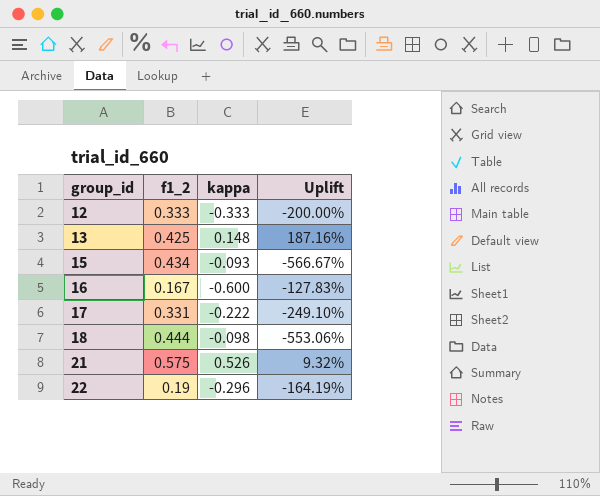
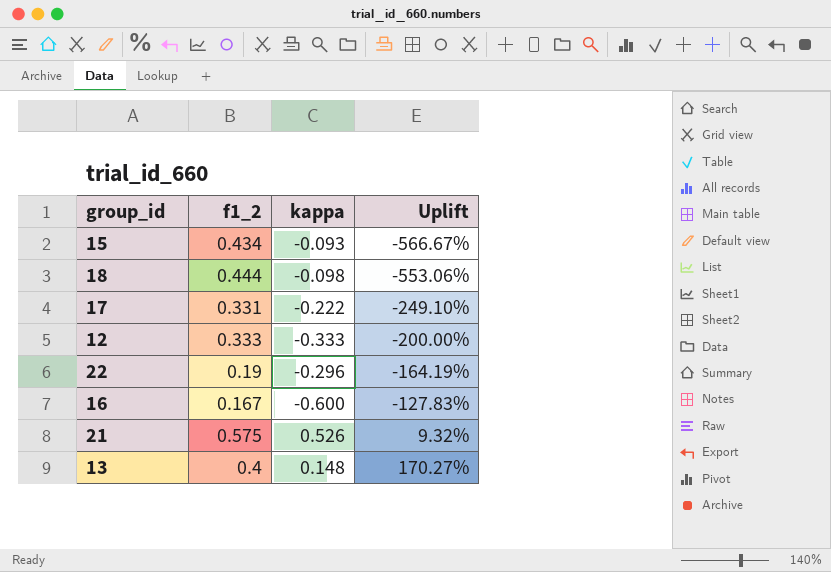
row order: group_id ascending -> Uplift ascending
13 | f1_2: 0.425 -> 0.4
13 | Uplift: 187.16% -> 170.27%

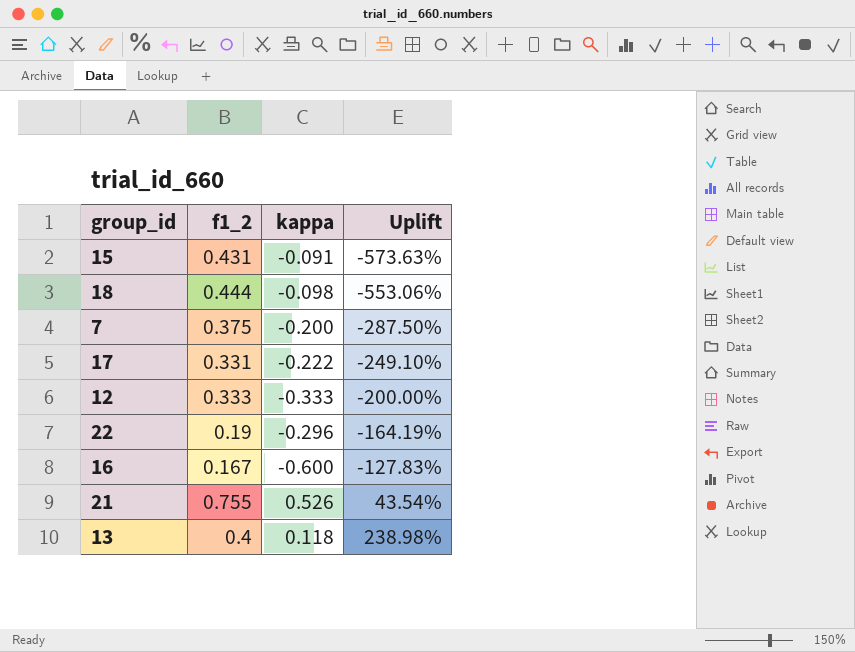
15 | f1_2: 0.434 -> 0.431
15 | kappa: -0.093 -> -0.091
15 | Uplift: -566.67% -> -573.63%
row 7: none -> 0.375 | -0.200 | -287.50%
21 | f1_2: 0.575 -> 0.755
21 | Uplift: 9.32% -> 43.54%
13 | kappa: 0.148 -> 0.118
13 | Uplift: 170.27% -> 238.98%

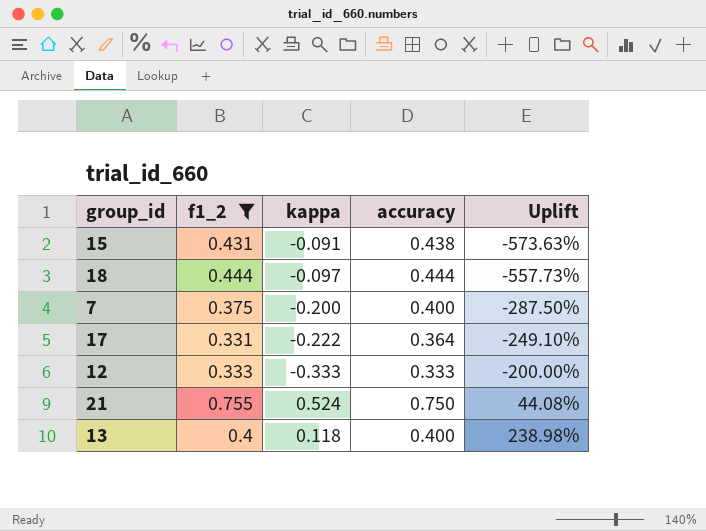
filter: none -> f1_2 >= 0.331
column accuracy | position: none -> 4
18 | kappa: -0.098 -> -0.097
18 | Uplift: -553.06% -> -557.73%
21 | kappa: 0.526 -> 0.524
21 | Uplift: 43.54% -> 44.08%

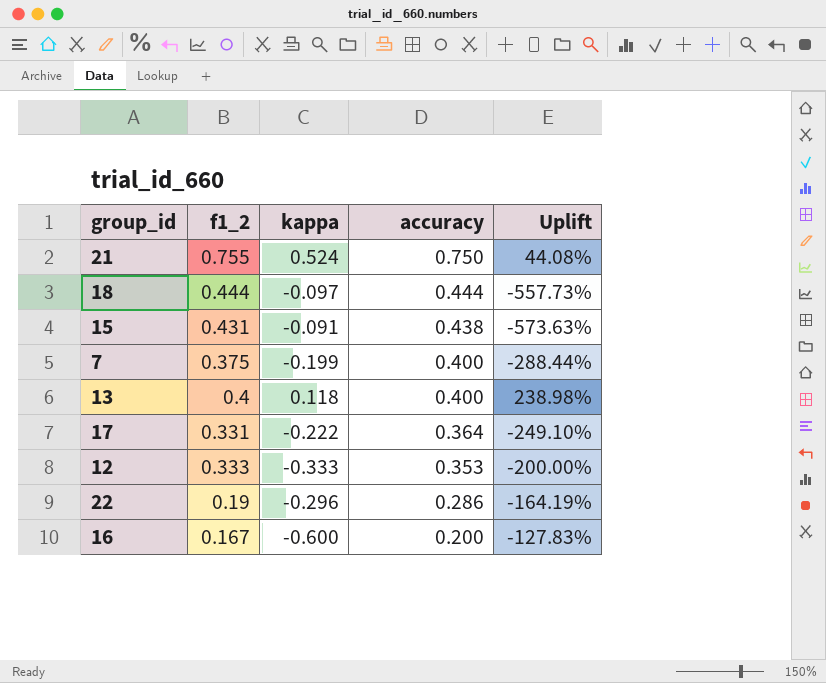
filter: f1_2 >= 0.331 -> none
row order: Uplift ascending -> accuracy descending
7 | kappa: -0.200 -> -0.199
7 | Uplift: -287.50% -> -288.44%
12 | accuracy: 0.333 -> 0.353

